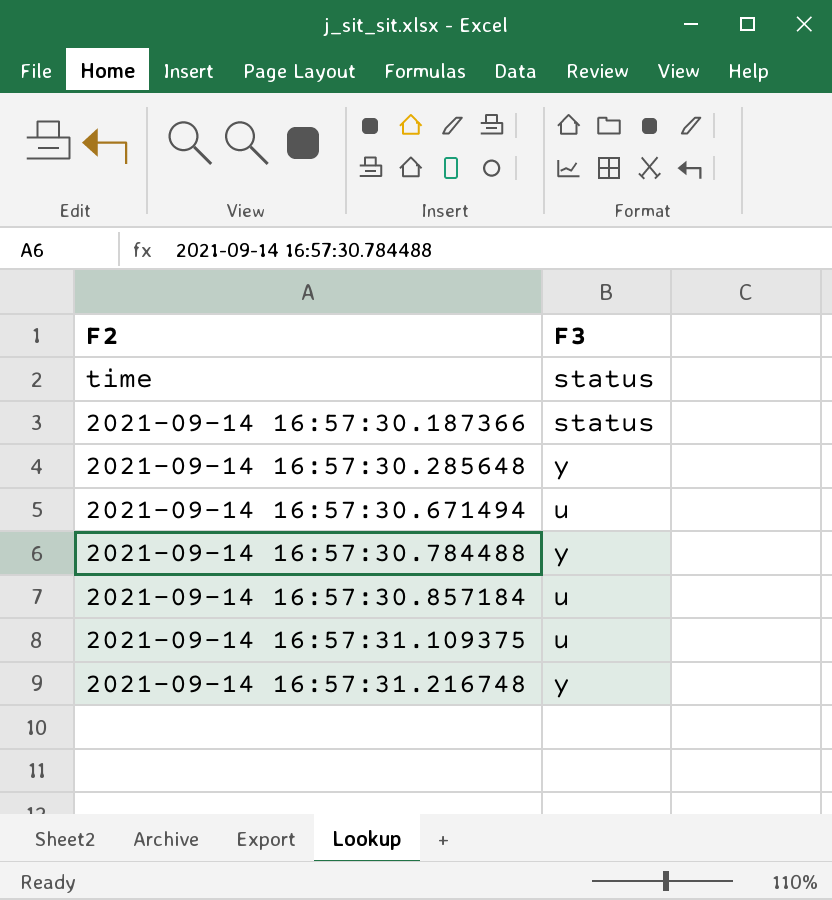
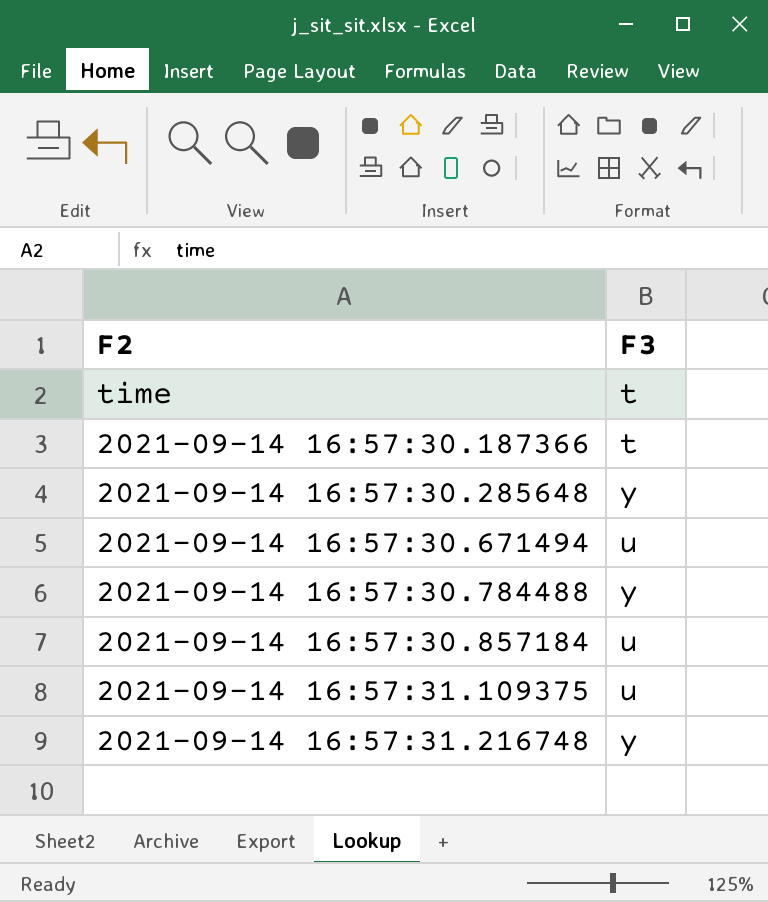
time | F3: status -> t
2021-09-14 16:57:30.187366 | F3: status -> t

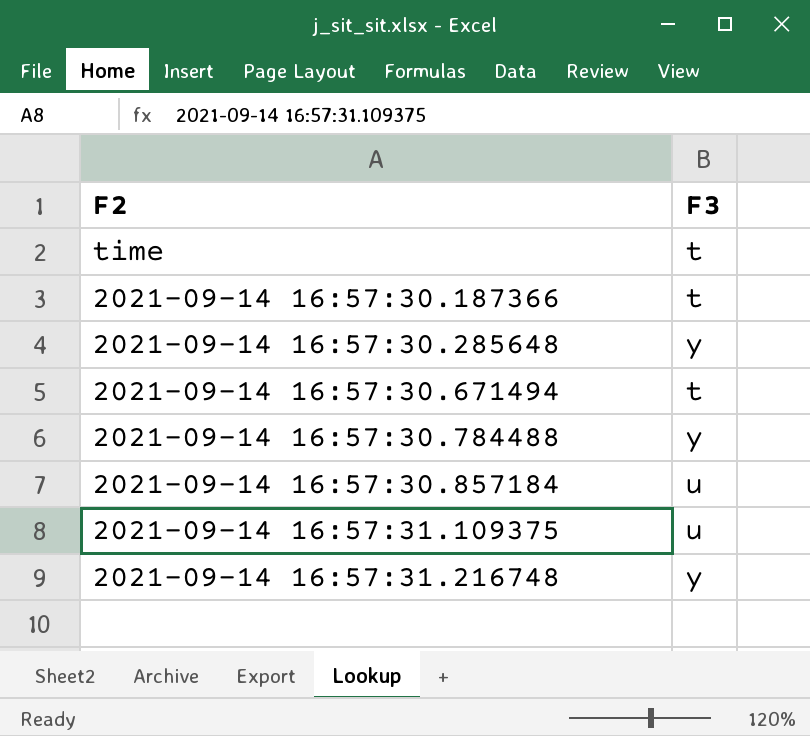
2021-09-14 16:57:30.671494 | F3: u -> t

